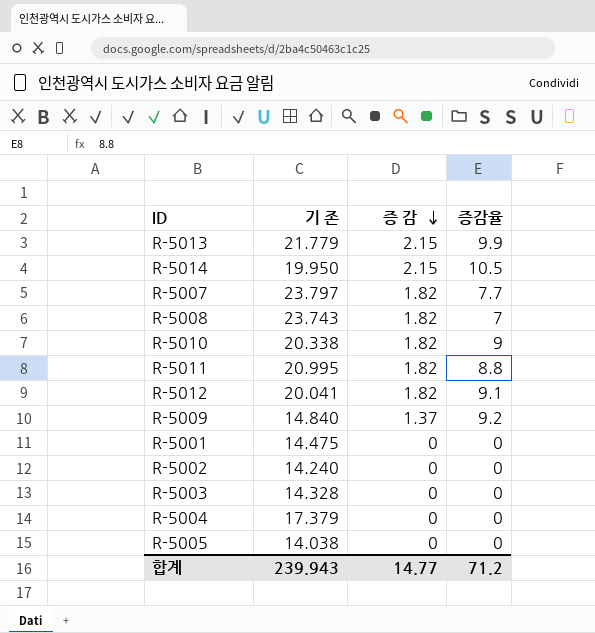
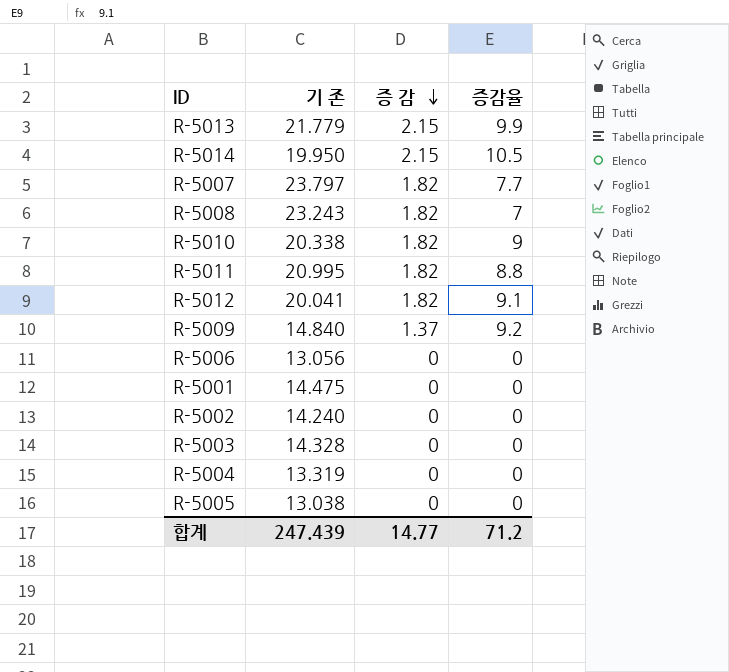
R-5008 | 기 존: 23.743 -> 23.243
row R-5006: none -> 13.056 | 0 | 0
R-5004 | 기 존: 17.379 -> 13.319
R-5005 | 기 존: 14.038 -> 13.038
합계 | 기 존: 239.943 -> 247.439

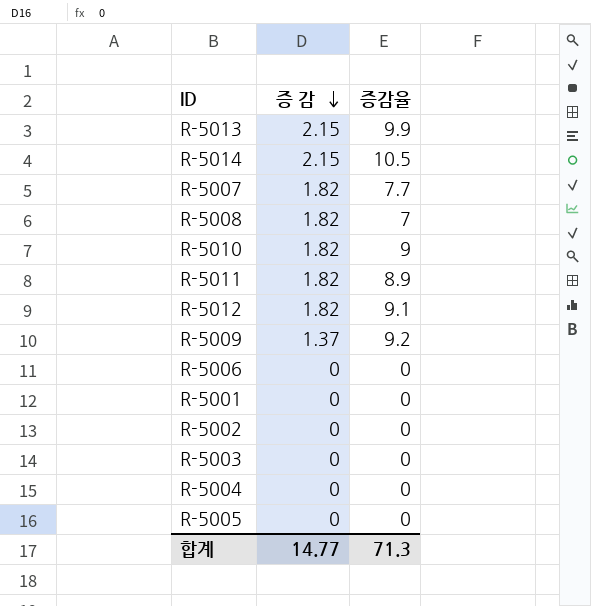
column 기 존 | position: 2 -> none
R-5011 | 증감율: 8.8 -> 8.9
합계 | 증감율: 71.2 -> 71.3

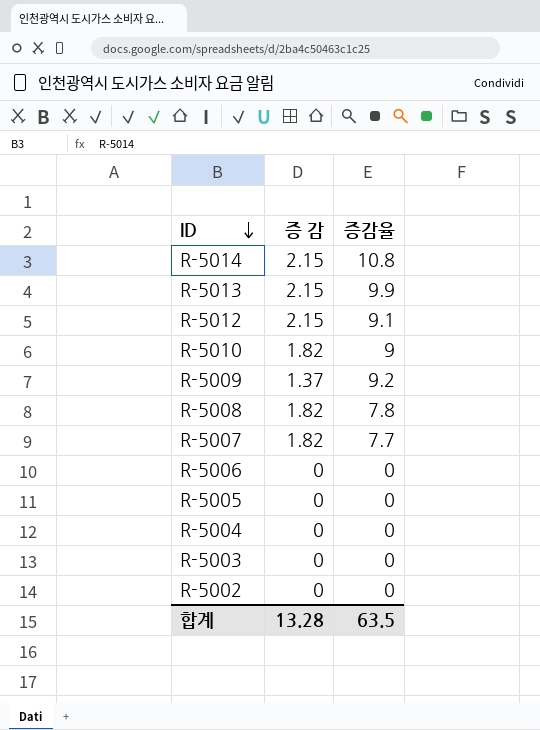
row order: 증 감 descending -> ID descending
row R-5011: 1.82 | 8.9 -> none
row R-5001: 0 | 0 -> none
R-5014 | 증감율: 10.5 -> 10.8
R-5012 | 증 감: 1.82 -> 2.15
R-5008 | 증감율: 7 -> 7.8
합계 | 증 감: 14.77 -> 13.28
합계 | 증감율: 71.3 -> 63.5

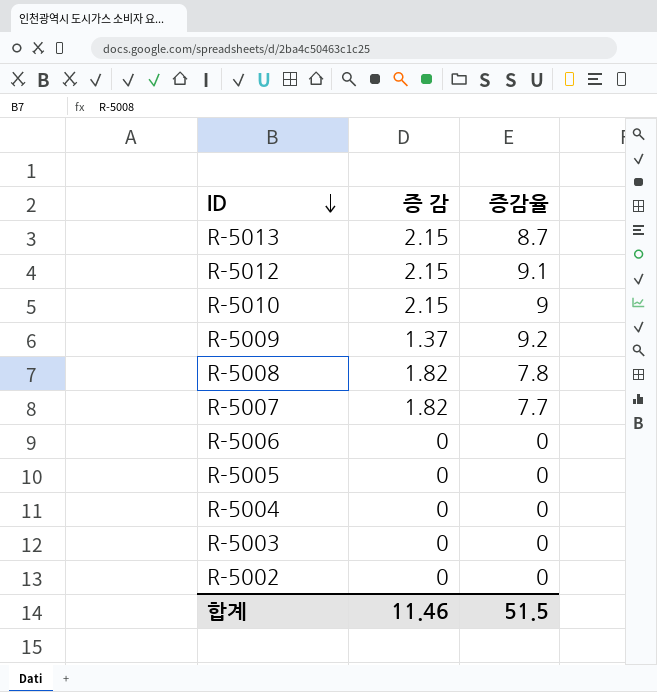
row R-5014: 2.15 | 10.8 -> none
R-5013 | 증감율: 9.9 -> 8.7
R-5010 | 증 감: 1.82 -> 2.15
합계 | 증 감: 13.28 -> 11.46
합계 | 증감율: 63.5 -> 51.5

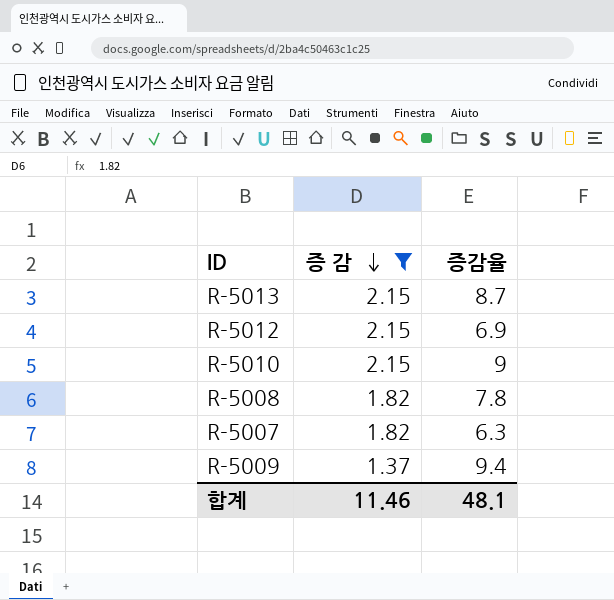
filter: none -> 증 감 != 0
row order: ID descending -> 증 감 descending
R-5012 | 증감율: 9.1 -> 6.9
R-5007 | 증감율: 7.7 -> 6.3
R-5009 | 증감율: 9.2 -> 9.4
합계 | 증감율: 51.5 -> 48.1

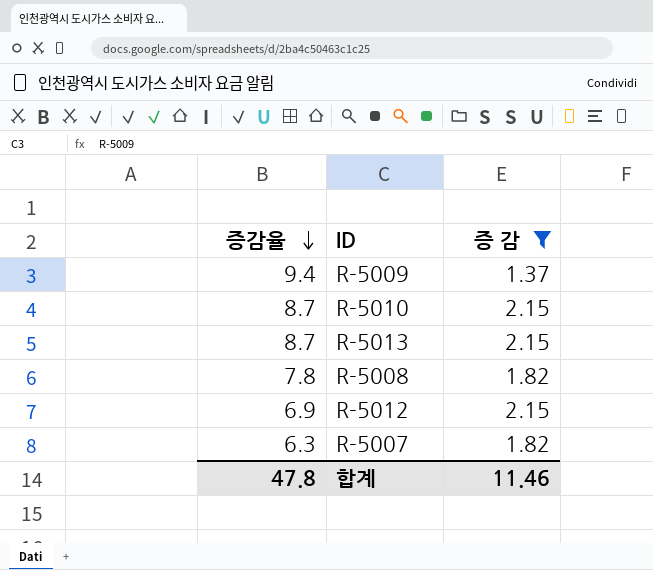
row order: 증 감 descending -> 증감율 descending
column 증감율 | position: 3 -> 1
R-5010 | 증감율: 9 -> 8.7
합계 | 증감율: 48.1 -> 47.8

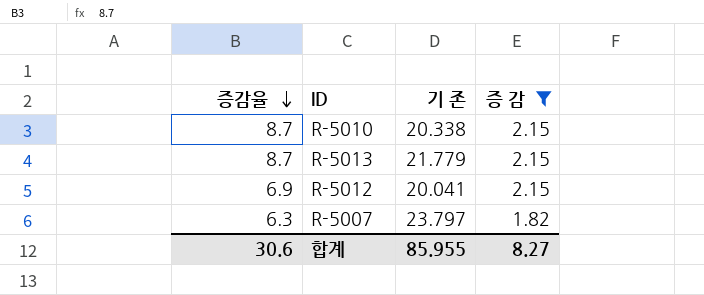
column 기 존 | position: none -> 3
row R-5009: 9.4 | 1.37 -> none
row R-5008: 7.8 | 1.82 -> none
합계 | 증감율: 47.8 -> 30.6
합계 | 증 감: 11.46 -> 8.27

